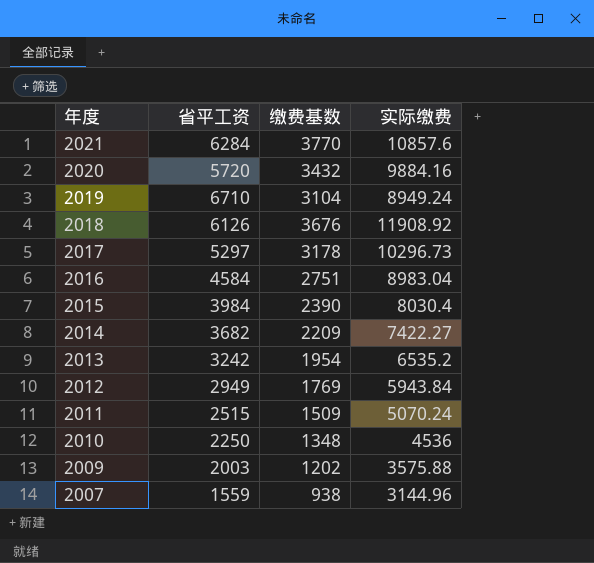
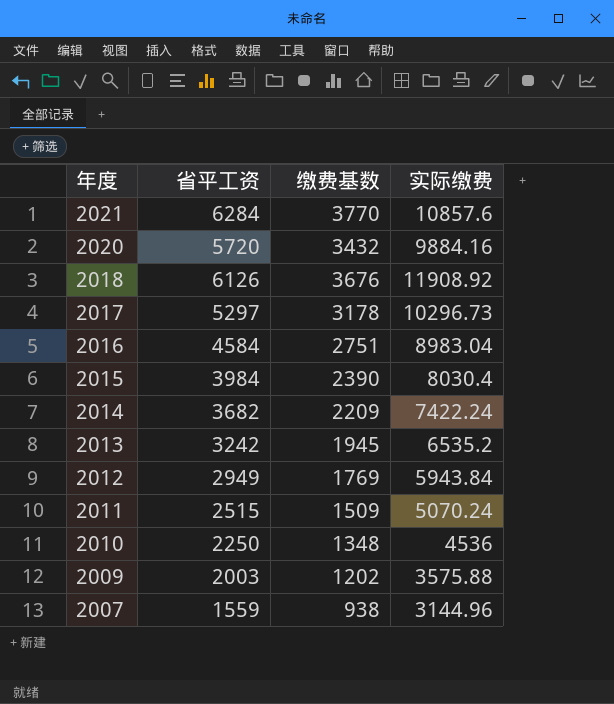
row 2019: 6710 | 3104 | 8949.24 -> none
2014 | 实际缴费: 7422.27 -> 7422.24
2013 | 缴费基数: 1954 -> 1945

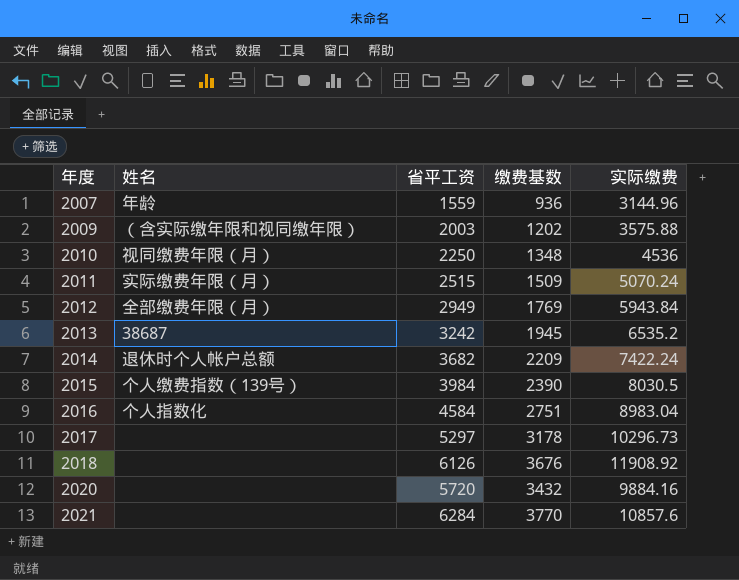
row order: 年度 descending -> 年度 ascending
column 姓名 | position: none -> 2
2007 | 缴费基数: 938 -> 936
2015 | 实际缴费: 8030.4 -> 8030.5

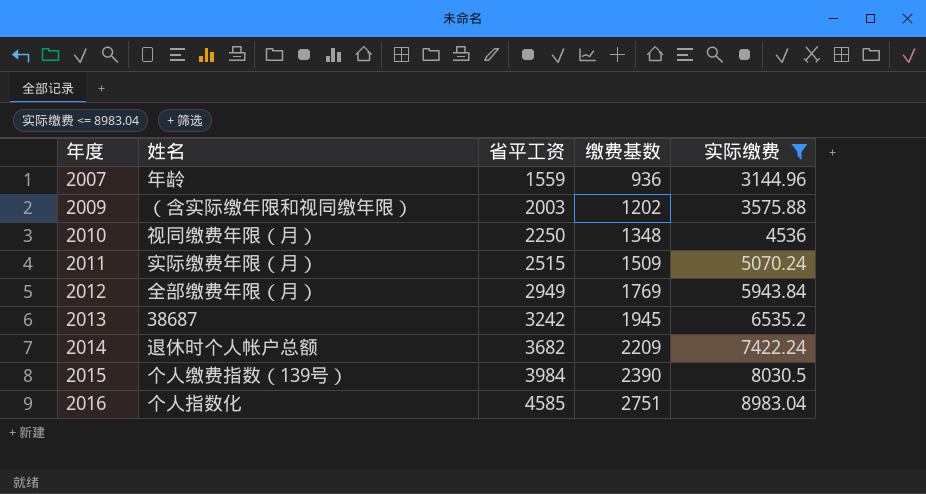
filter: none -> 实际缴费 <= 8983.04
2016 | 省平工资: 4584 -> 4585

